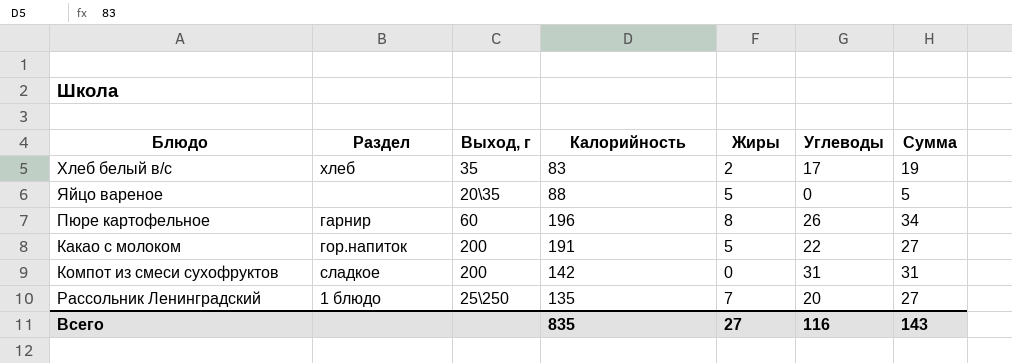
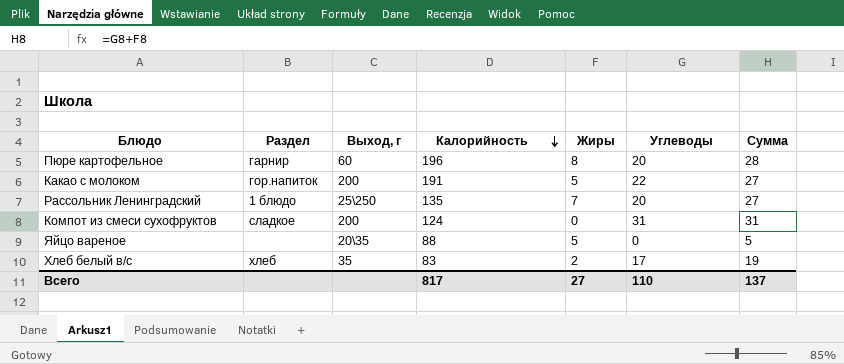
row order: none -> Калорийность descending
Пюре картофельное | Углеводы: 26 -> 20
Пюре картофельное | Сумма: 34 -> 28
Компот из смеси сухофруктов | Калорийность: 142 -> 124
Всего | Калорийность: 835 -> 817
Всего | Углеводы: 116 -> 110
Всего | Сумма: 143 -> 137

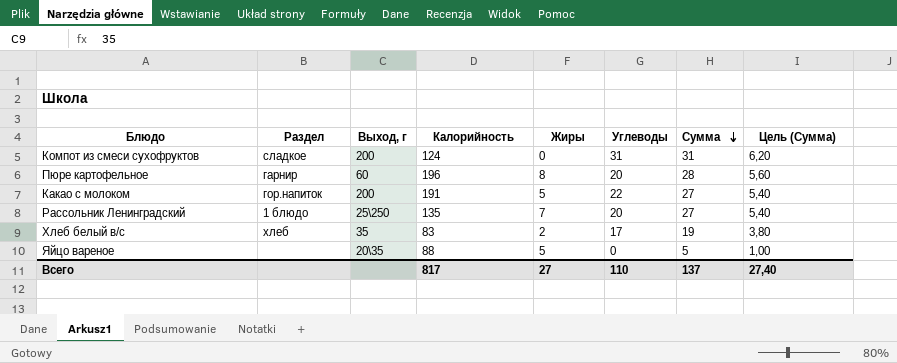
row order: Калорийность descending -> Сумма descending
column Цель (Сумма) | formula: none -> [Сумма] * 0,2

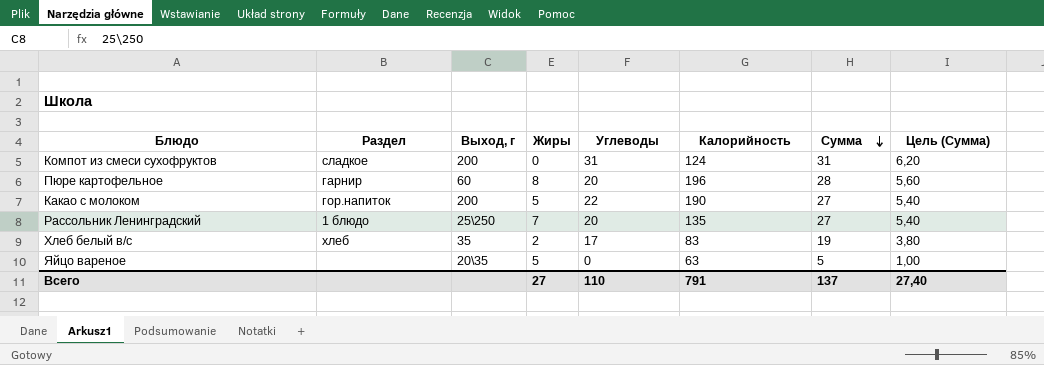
column Калорийность | position: 4 -> 6
Какао с молоком | Калорийность: 191 -> 190
Яйцо вареное | Калорийность: 88 -> 63
Всего | Калорийность: 817 -> 791

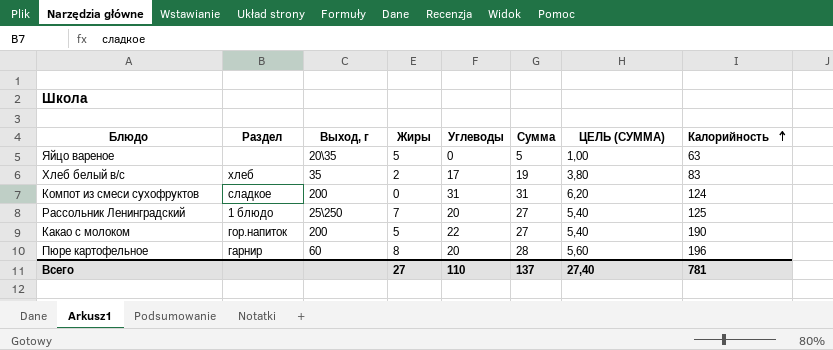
row order: Сумма descending -> Калорийность ascending
column name: Цель (Сумма) -> ЦЕЛЬ (СУММА)
column Калорийность | position: 6 -> 8
Рассольник Ленинградский | Калорийность: 135 -> 125
Всего | Калорийность: 791 -> 781

